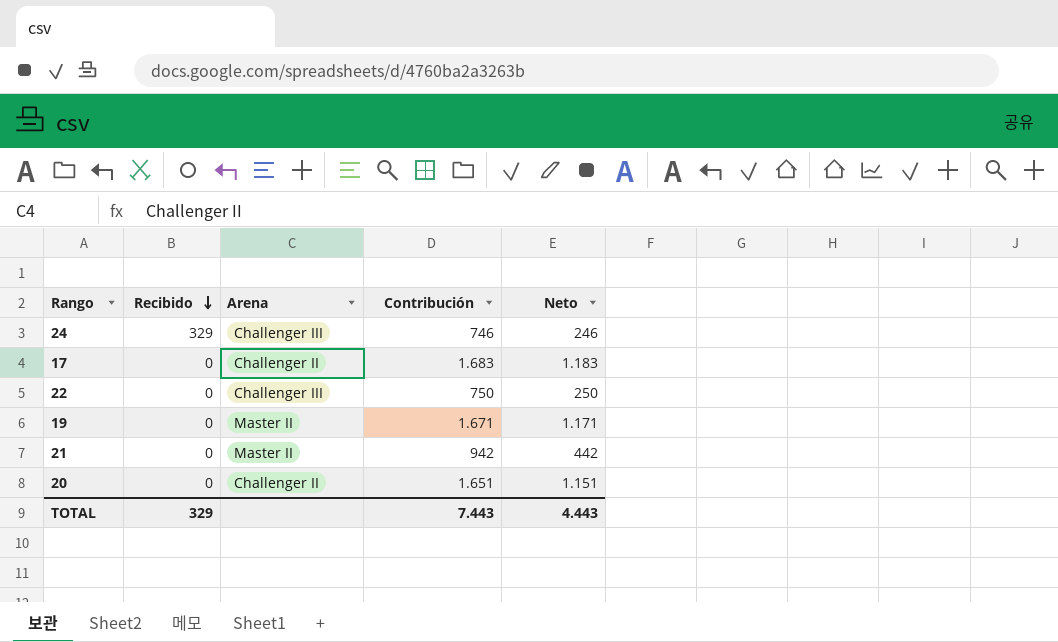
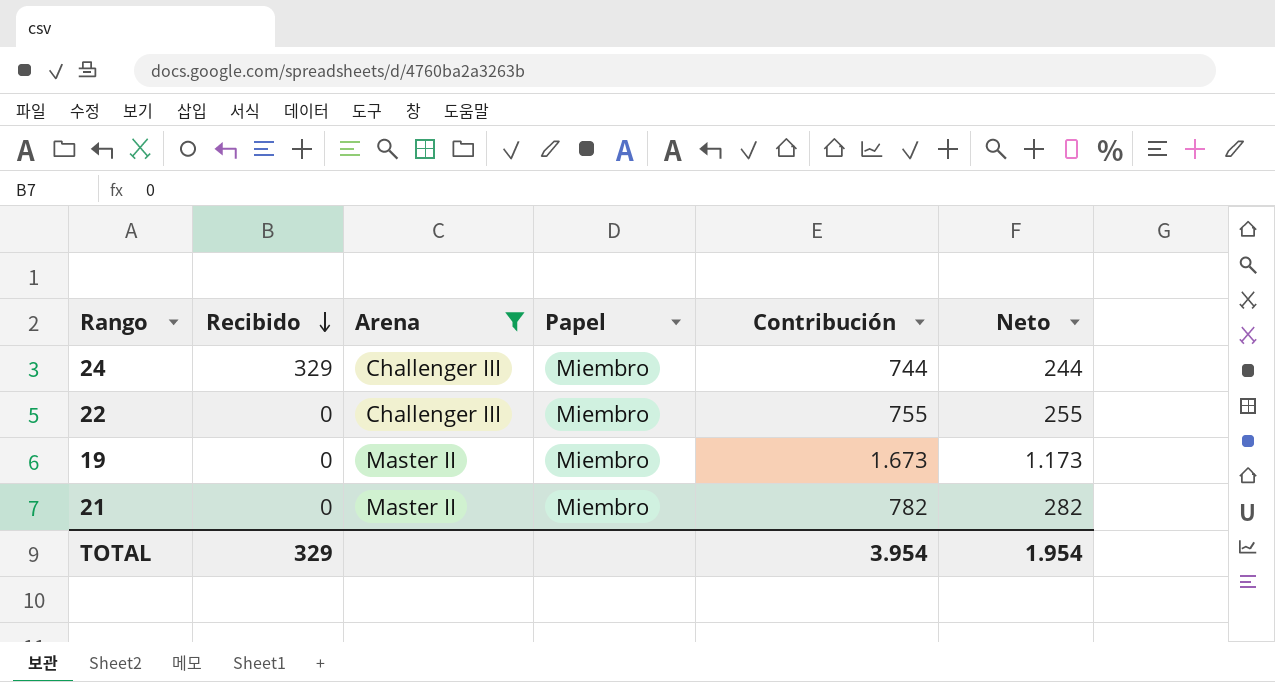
filter: none -> Arena != Challenger II
column Papel | position: none -> 4
24 | Contribución: 746 -> 744
24 | Neto: 246 -> 244
22 | Contribución: 750 -> 755
22 | Neto: 250 -> 255
19 | Contribución: 1.671 -> 1.673
19 | Neto: 1.171 -> 1.173
21 | Contribución: 942 -> 782
21 | Neto: 442 -> 282
TOTAL | Contribución: 7.443 -> 3.954
TOTAL | Neto: 4.443 -> 1.954

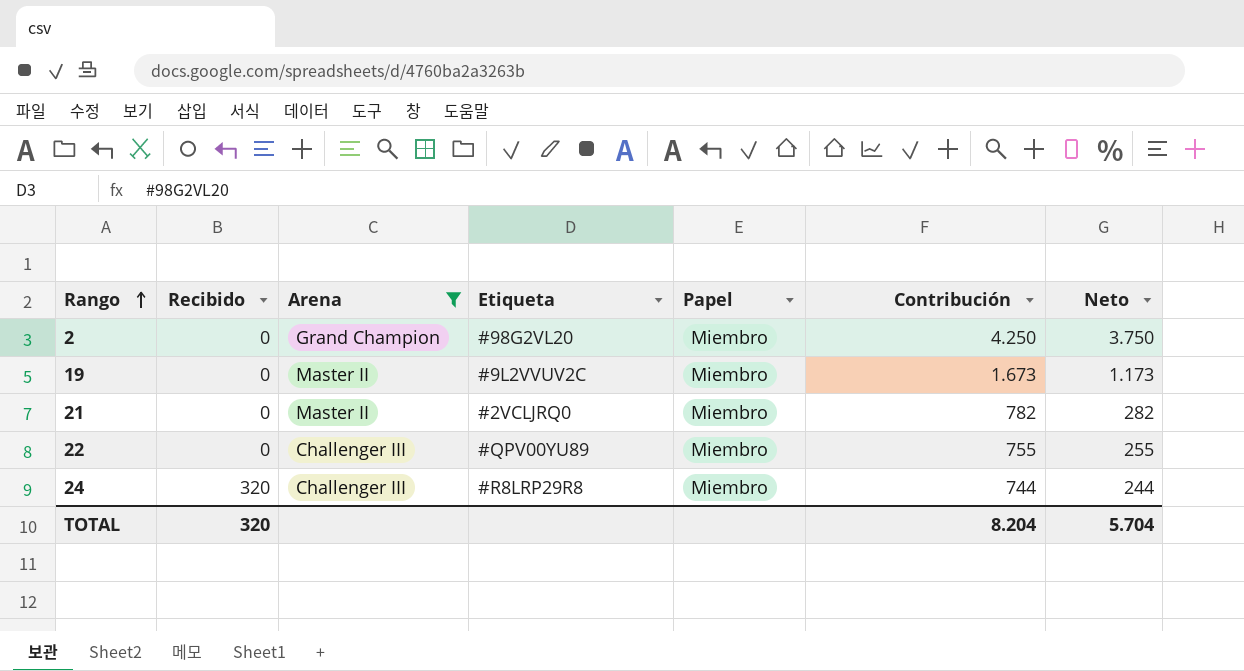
row order: Recibido descending -> Rango ascending
column Etiqueta | position: none -> 4
row 2: none -> 0 | Grand Champion | #98G2VL20 | Miembro | 4.250 | 3.750
24 | Recibido: 329 -> 320
TOTAL | Recibido: 329 -> 320
TOTAL | Contribución: 3.954 -> 8.204
TOTAL | Neto: 1.954 -> 5.704

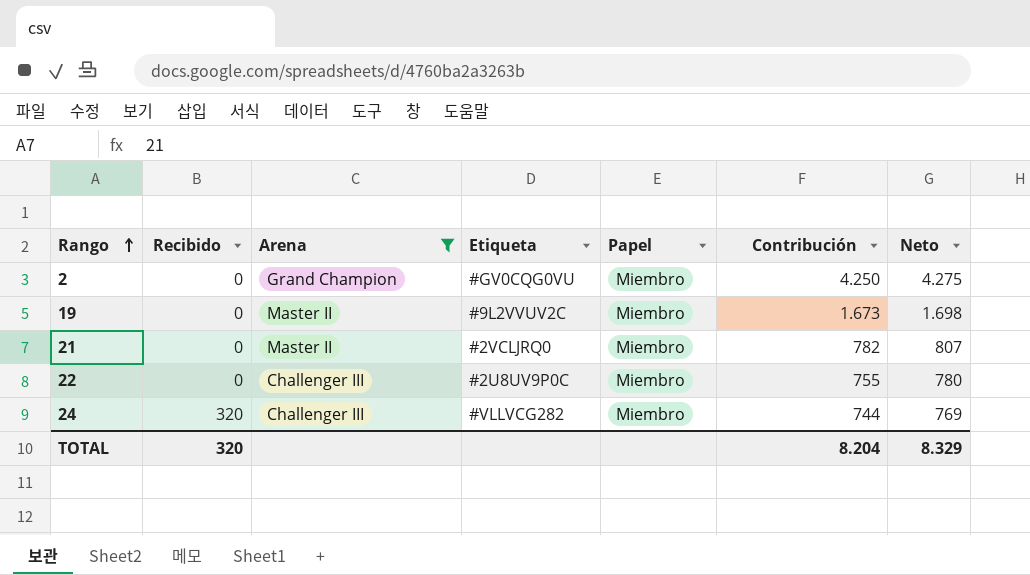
column Neto | formula: [Contribución] - 500 -> [Contribución] + 25
2 | Etiqueta: #98G2VL20 -> #GV0CQG0VU
22 | Etiqueta: #QPV00YU89 -> #2U8UV9P0C
24 | Etiqueta: #R8LRP29R8 -> #VLLVCG282
TOTAL | Neto: 5.704 -> 8.329

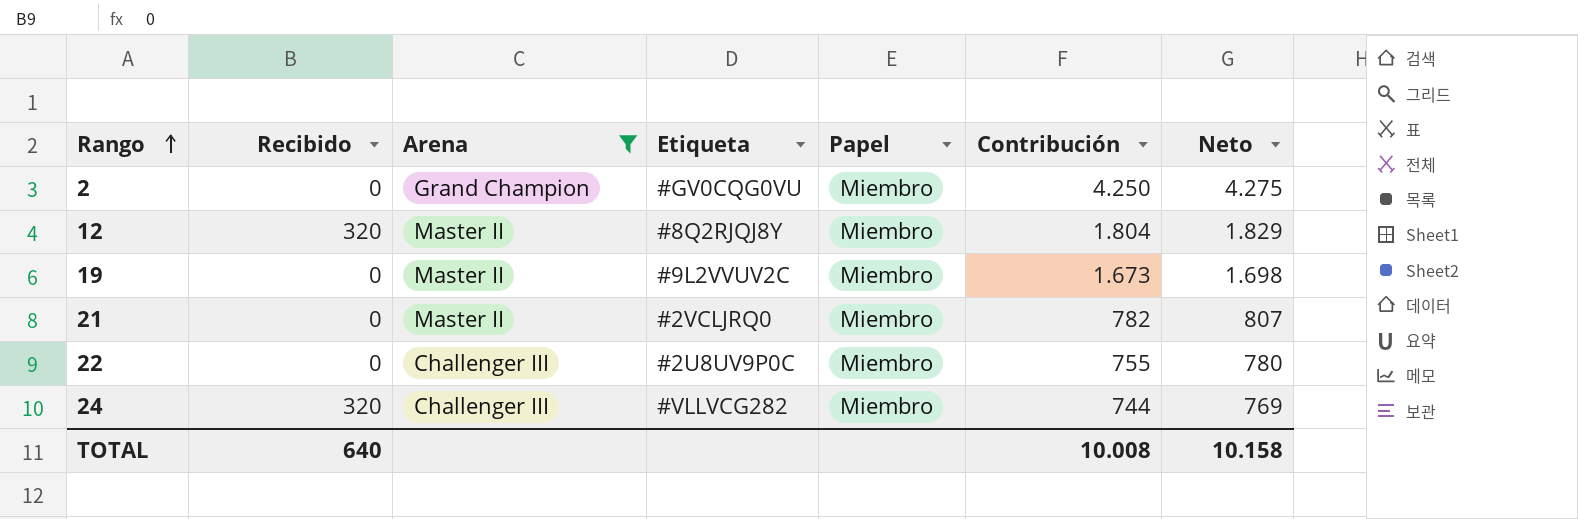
row 12: none -> 320 | Master II | #8Q2RJQJ8Y | Miembro | 1.804 | 1.829
TOTAL | Recibido: 320 -> 640
TOTAL | Contribución: 8.204 -> 10.008
TOTAL | Neto: 8.329 -> 10.158

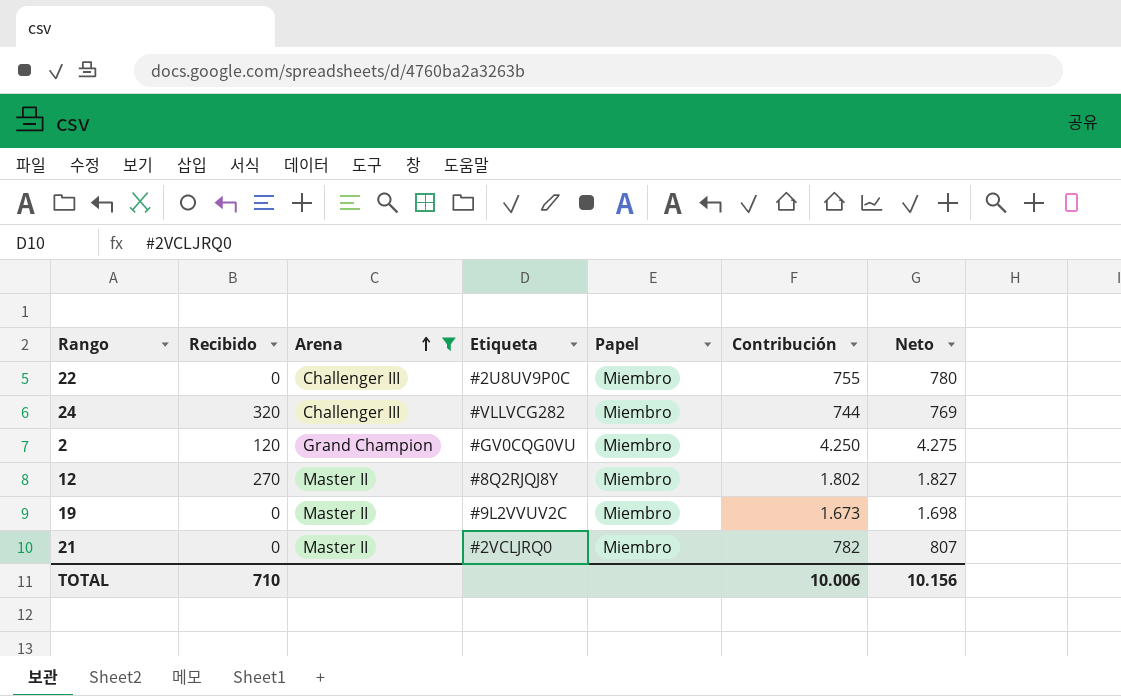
row order: Rango ascending -> Arena ascending
2 | Recibido: 0 -> 120
12 | Recibido: 320 -> 270
12 | Contribución: 1.804 -> 1.802
12 | Neto: 1.829 -> 1.827
TOTAL | Recibido: 640 -> 710
TOTAL | Contribución: 10.008 -> 10.006
TOTAL | Neto: 10.158 -> 10.156

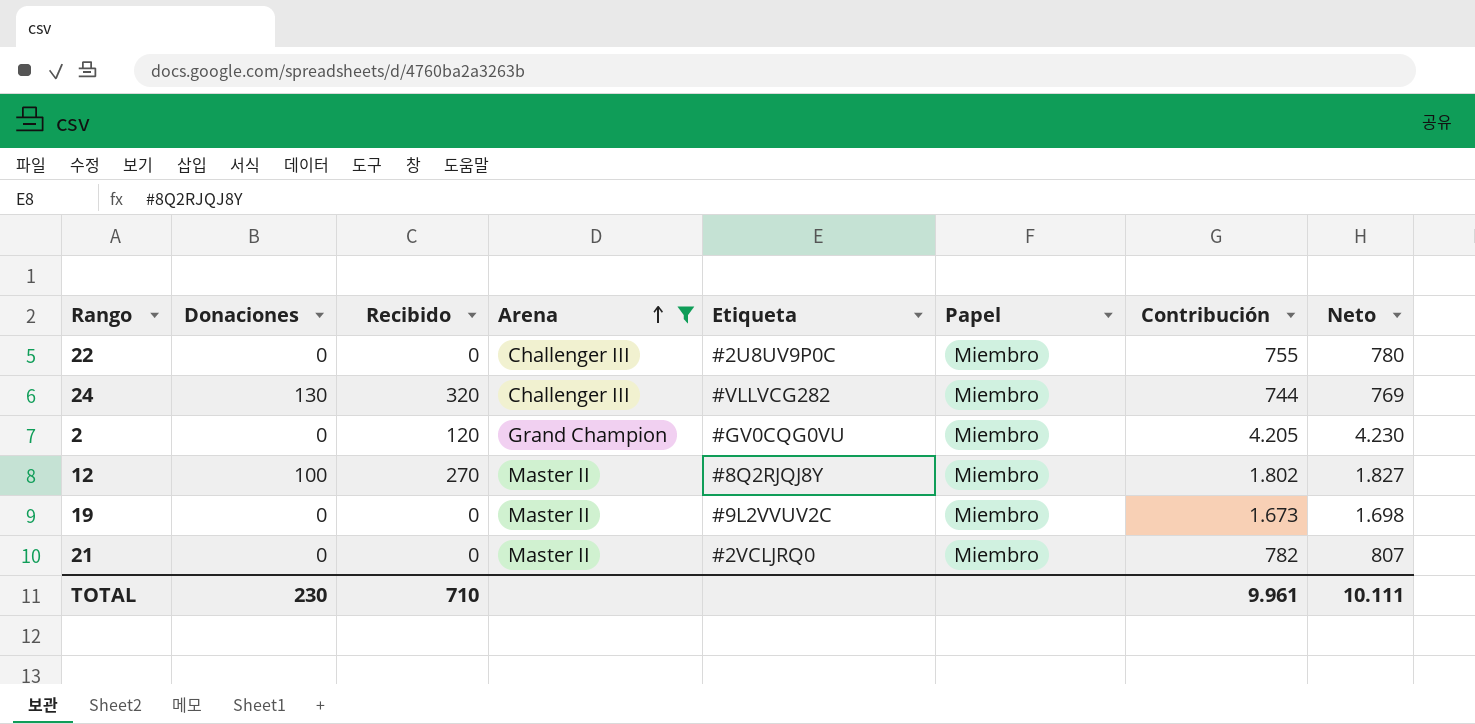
column Donaciones | position: none -> 2
2 | Contribución: 4.250 -> 4.205
2 | Neto: 4.275 -> 4.230
TOTAL | Contribución: 10.006 -> 9.961
TOTAL | Neto: 10.156 -> 10.111

